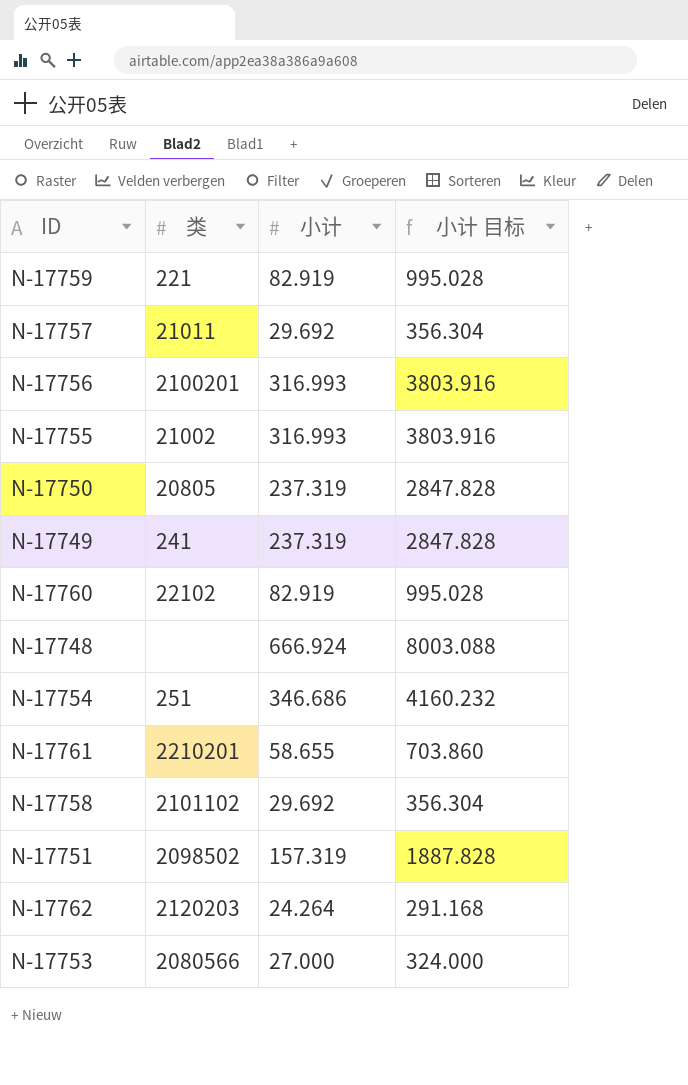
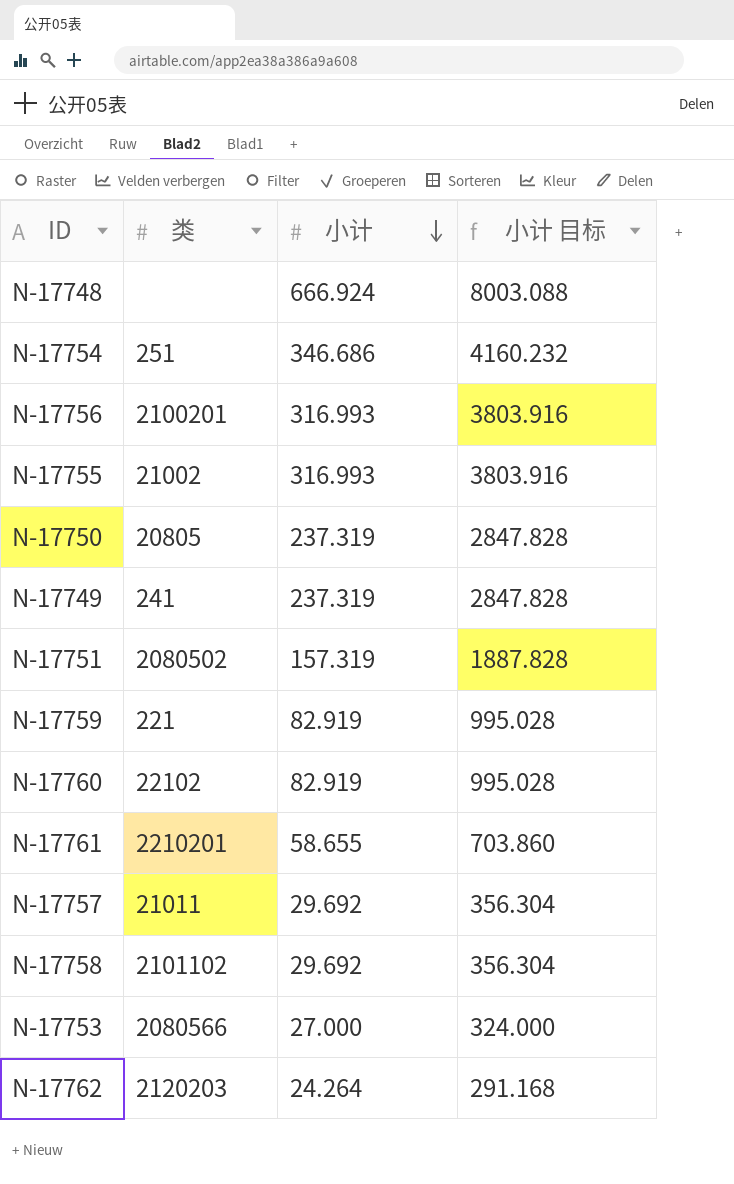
row order: none -> 小计 descending
N-17751 | 类: 2098502 -> 2080502

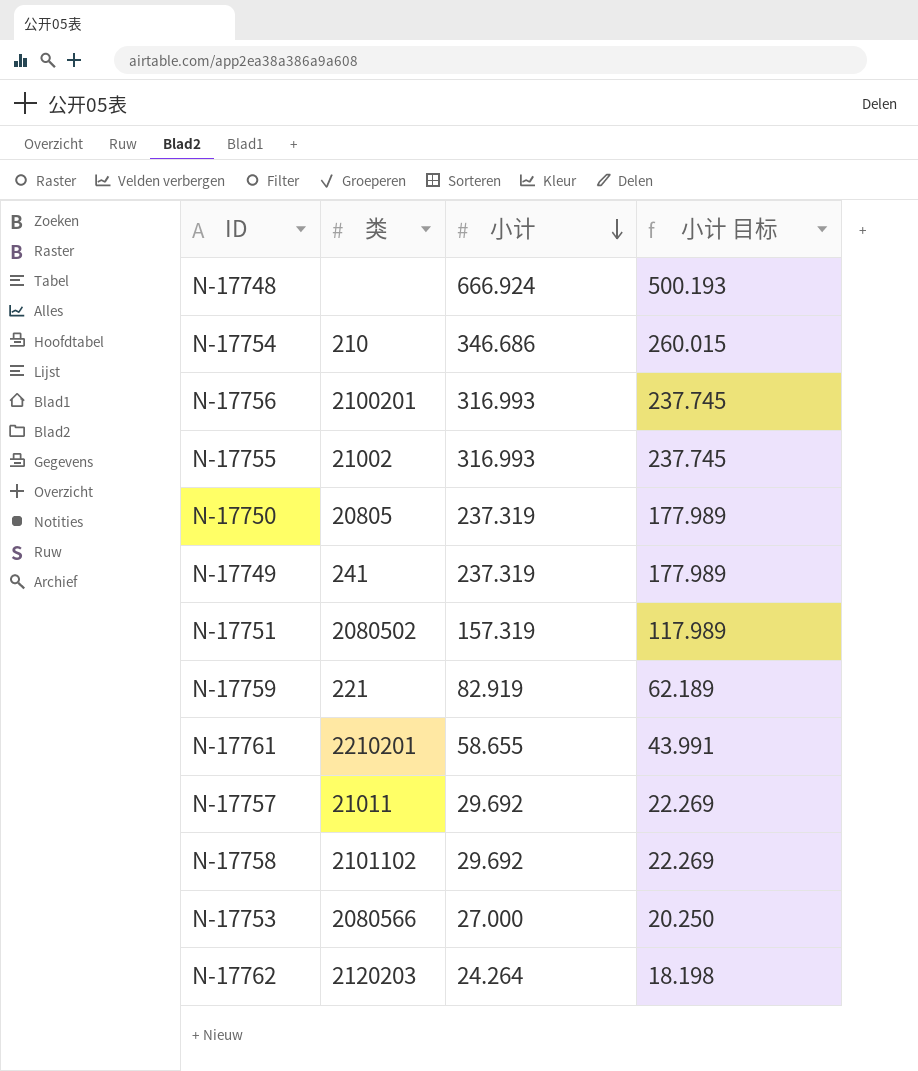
column 小计 目标 | formula: [小计] * 12 -> [小计] * 0.75
row N-17760: 22102 | 82.919 | 995.028 -> none
N-17754 | 类: 251 -> 210

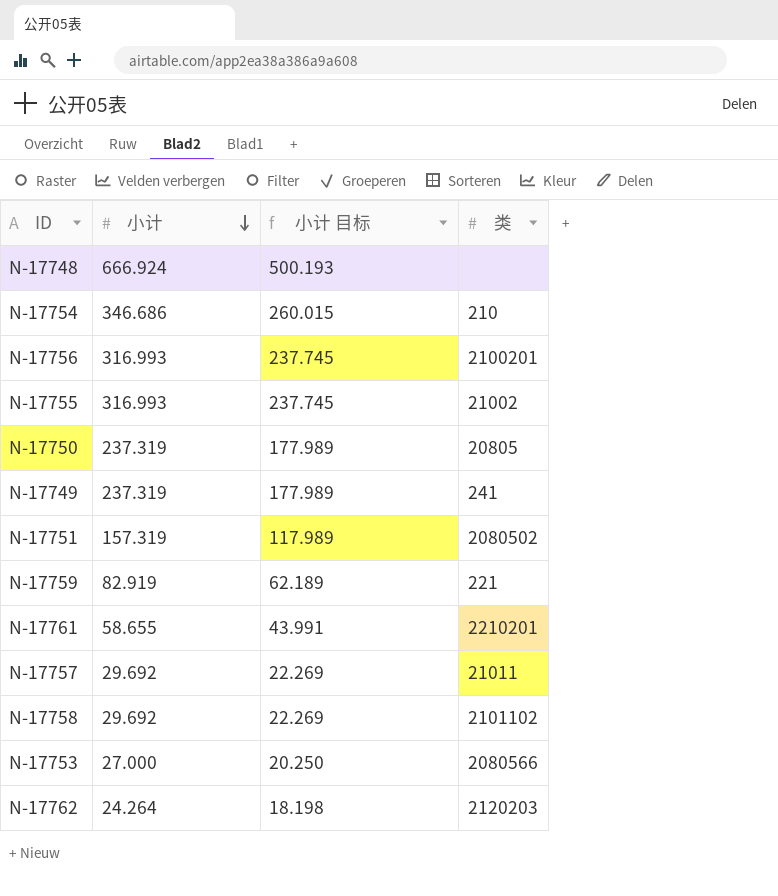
column 类 | position: 2 -> 4

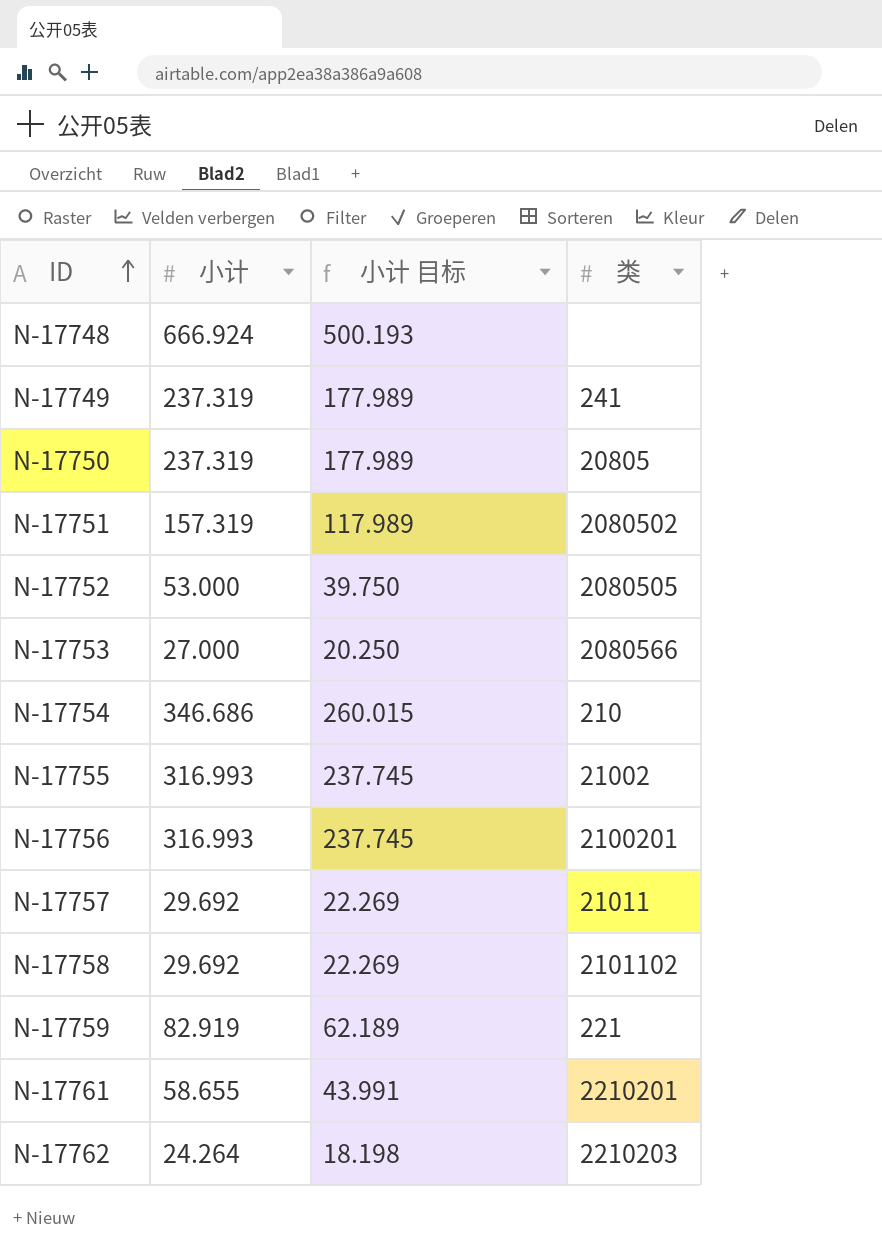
row order: 小计 descending -> ID ascending
row N-17752: none -> 53.000 | 39.750 | 2080505
N-17762 | 类: 2120203 -> 2210203

